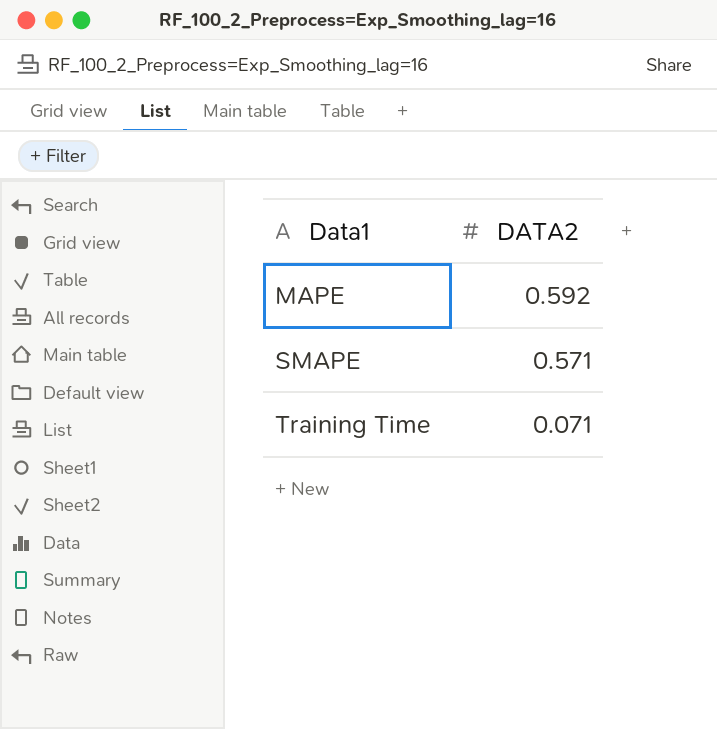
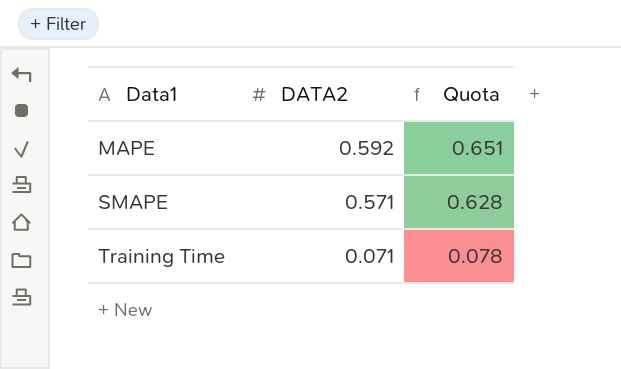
column Quota | formula: none -> [DATA2] * 1.1

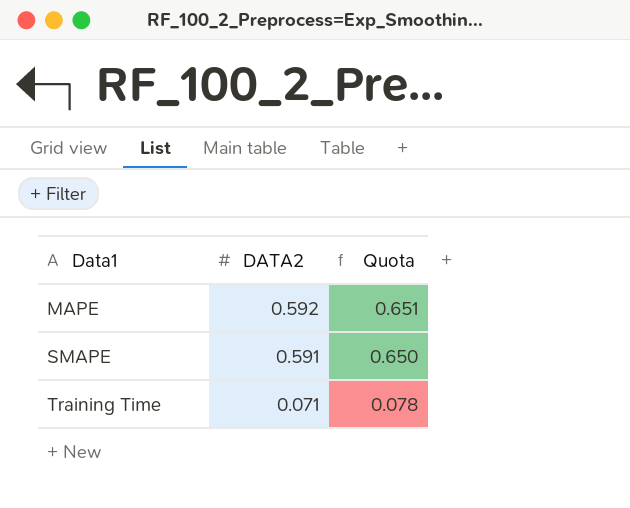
SMAPE | DATA2: 0.571 -> 0.591
SMAPE | Quota: 0.628 -> 0.650

